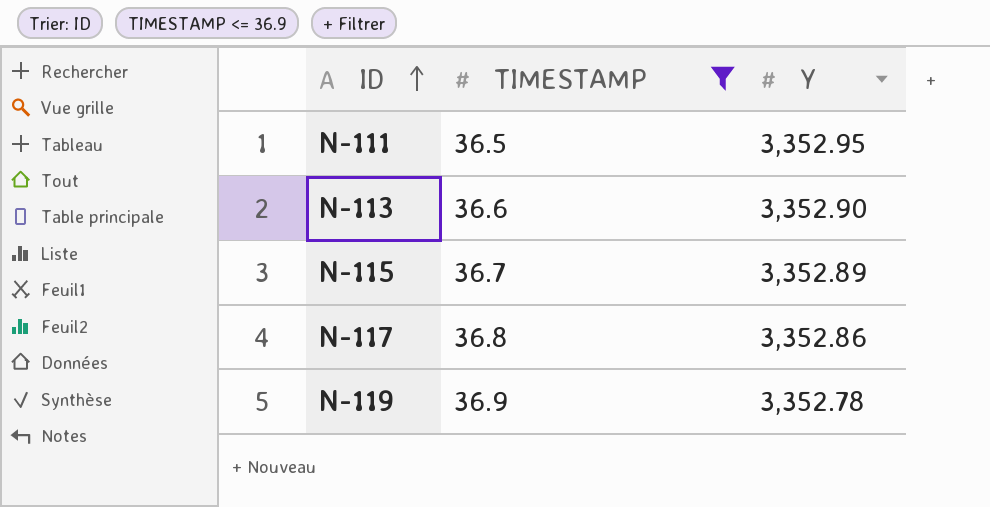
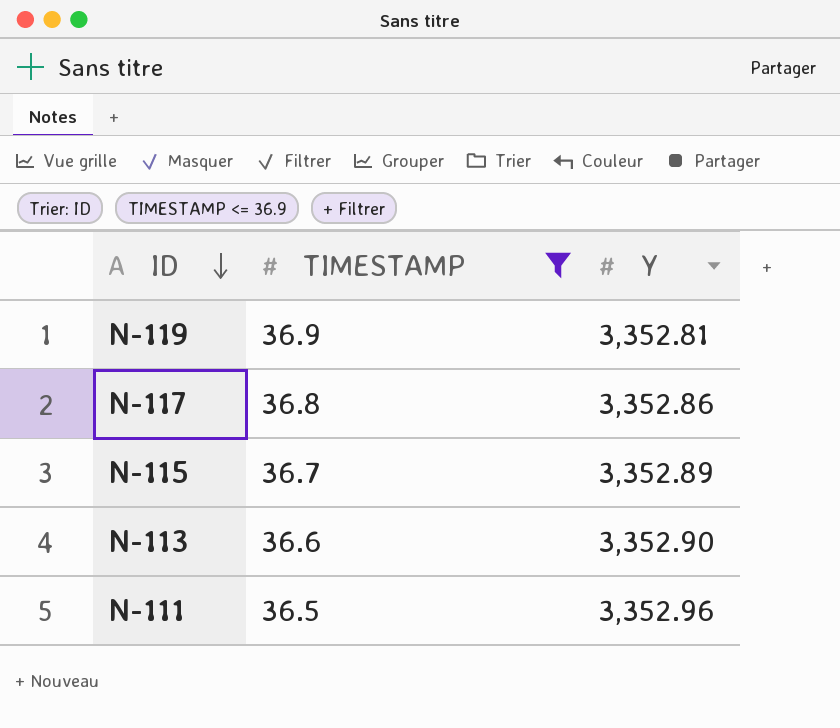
row order: ID ascending -> ID descending
N-119 | Y: 3,352.78 -> 3,352.81
N-111 | Y: 3,352.95 -> 3,352.96

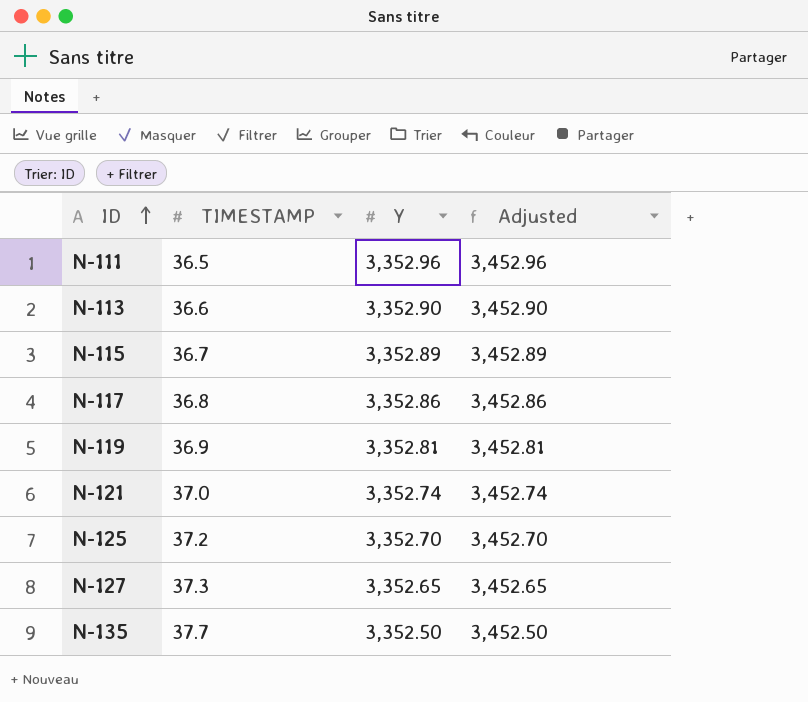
filter: TIMESTAMP <= 36.9 -> none
row order: ID descending -> ID ascending
column Adjusted | formula: none -> [Y] + 100

